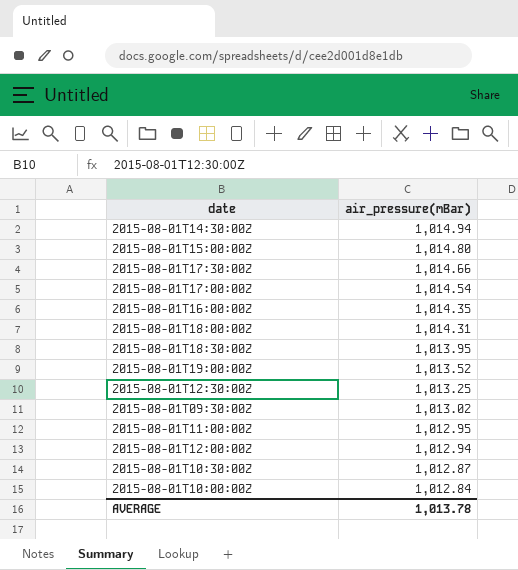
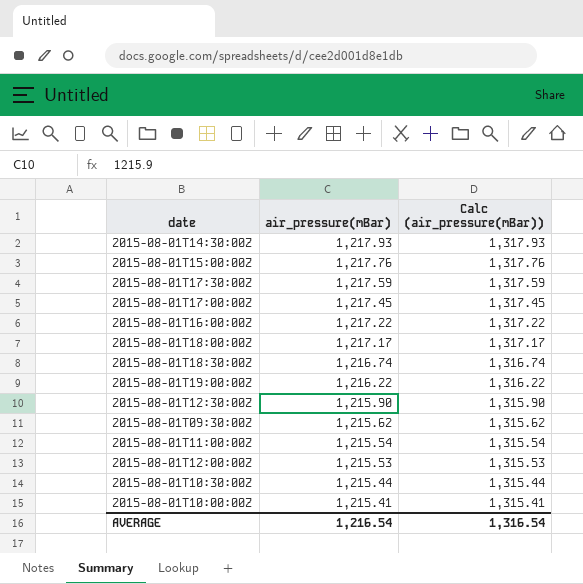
column Calc (air_pressure(mBar)) | formula: none -> [air_pressure(mBar)] + 100
2015-08-01T14:30:00Z | air_pressure(mBar): 1,014.94 -> 1,217.93
2015-08-01T15:00:00Z | air_pressure(mBar): 1,014.80 -> 1,217.76
2015-08-01T17:30:00Z | air_pressure(mBar): 1,014.66 -> 1,217.59
2015-08-01T17:00:00Z | air_pressure(mBar): 1,014.54 -> 1,217.45
2015-08-01T16:00:00Z | air_pressure(mBar): 1,014.35 -> 1,217.22
2015-08-01T18:00:00Z | air_pressure(mBar): 1,014.31 -> 1,217.17
2015-08-01T18:30:00Z | air_pressure(mBar): 1,013.95 -> 1,216.74
2015-08-01T19:00:00Z | air_pressure(mBar): 1,013.52 -> 1,216.22
2015-08-01T12:30:00Z | air_pressure(mBar): 1,013.25 -> 1,215.90
2015-08-01T09:30:00Z | air_pressure(mBar): 1,013.02 -> 1,215.62
2015-08-01T11:00:00Z | air_pressure(mBar): 1,012.95 -> 1,215.54
2015-08-01T12:00:00Z | air_pressure(mBar): 1,012.94 -> 1,215.53
2015-08-01T10:30:00Z | air_pressure(mBar): 1,012.87 -> 1,215.44
2015-08-01T10:00:00Z | air_pressure(mBar): 1,012.84 -> 1,215.41
AVERAGE | air_pressure(mBar): 1,013.78 -> 1,216.54

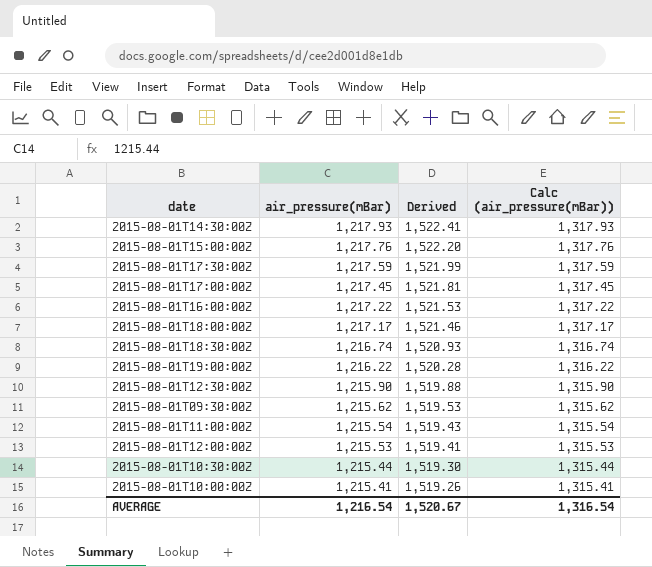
column Derived | formula: none -> [air_pressure(mBar)] * 1.25

